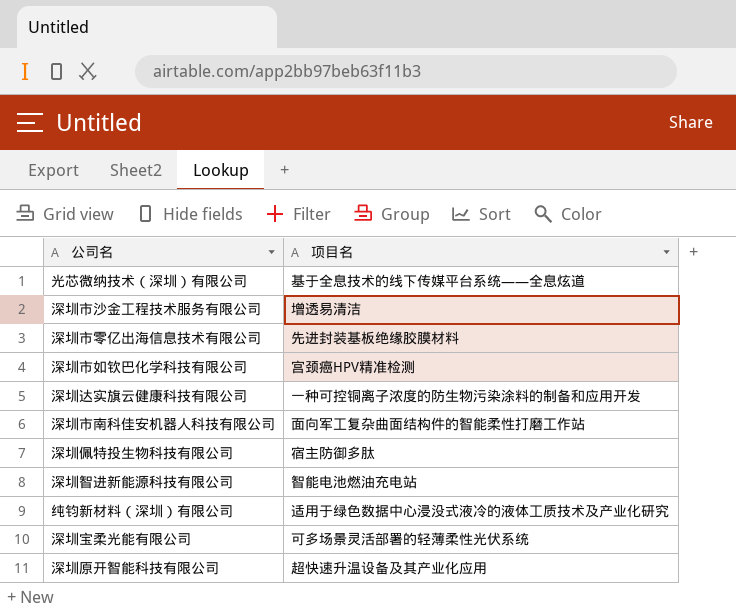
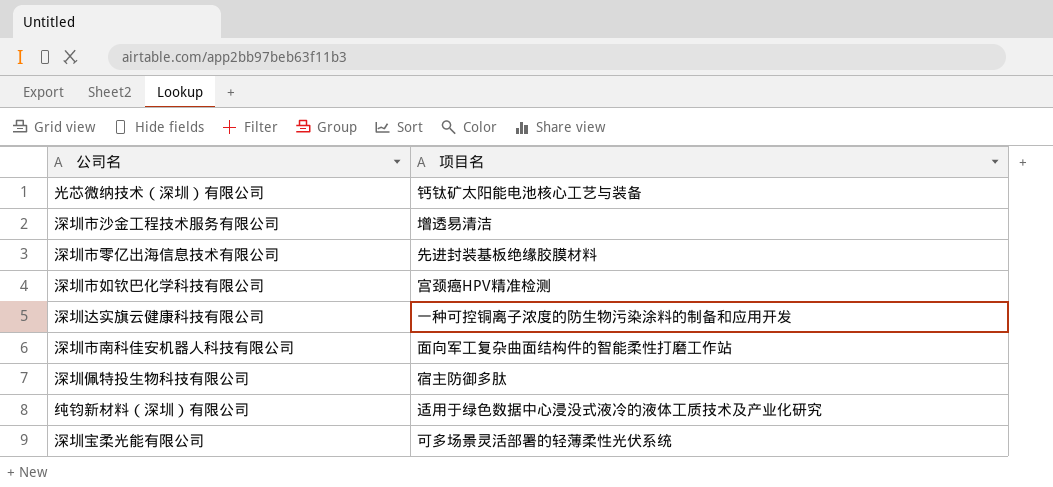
row 深圳智进新能源科技有限公司: 智能电池燃油充电站 -> none
row 深圳原开智能科技有限公司: 超快速升温设备及其产业化应用 -> none
光芯微纳技术（深圳）有限公司 | 项目名: 基于全息技术的线下传媒平台系统——全息炫道 -> 钙钛矿太阳能电池核心工艺与装备

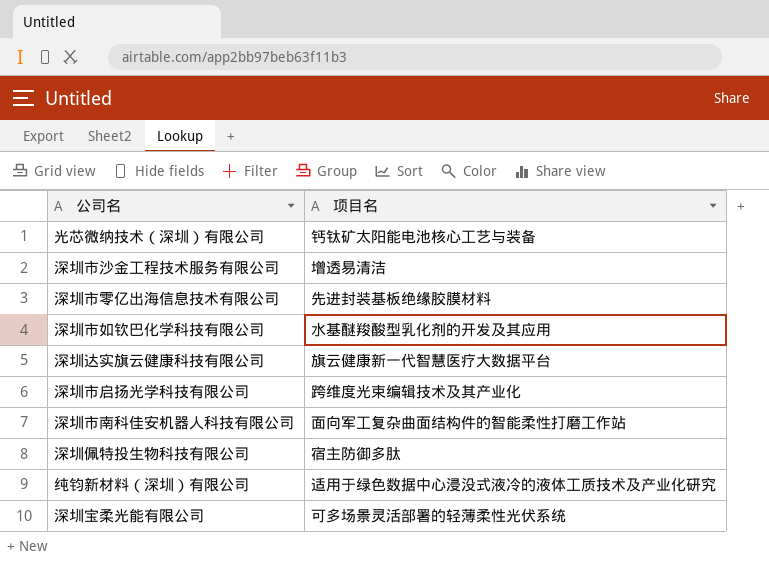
深圳市如钦巴化学科技有限公司 | 项目名: 宫颈癌HPV精准检测 -> 水基醚羧酸型乳化剂的开发及其应用
深圳达实旗云健康科技有限公司 | 项目名: 一种可控铜离子浓度的防生物污染涂料的制备和应用开发 -> 旗云健康新一代智慧医疗大数据平台
row 深圳市启扬光学科技有限公司: none -> 跨维度光束编辑技术及其产业化

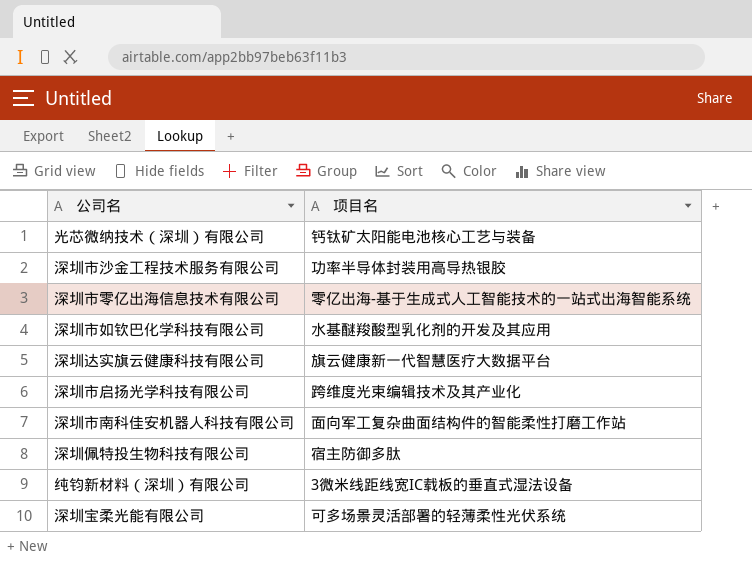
深圳市沙金工程技术服务有限公司 | 项目名: 增透易清洁 -> 功率半导体封装用高导热银胶
深圳市零亿出海信息技术有限公司 | 项目名: 先进封装基板绝缘胶膜材料 -> 零亿出海-基于生成式人工智能技术的一站式出海智能系统
纯钧新材料（深圳）有限公司 | 项目名: 适用于绿色数据中心浸没式液冷的液体工质技术及产业化研究 -> 3微米线距线宽IC载板的垂直式湿法设备

